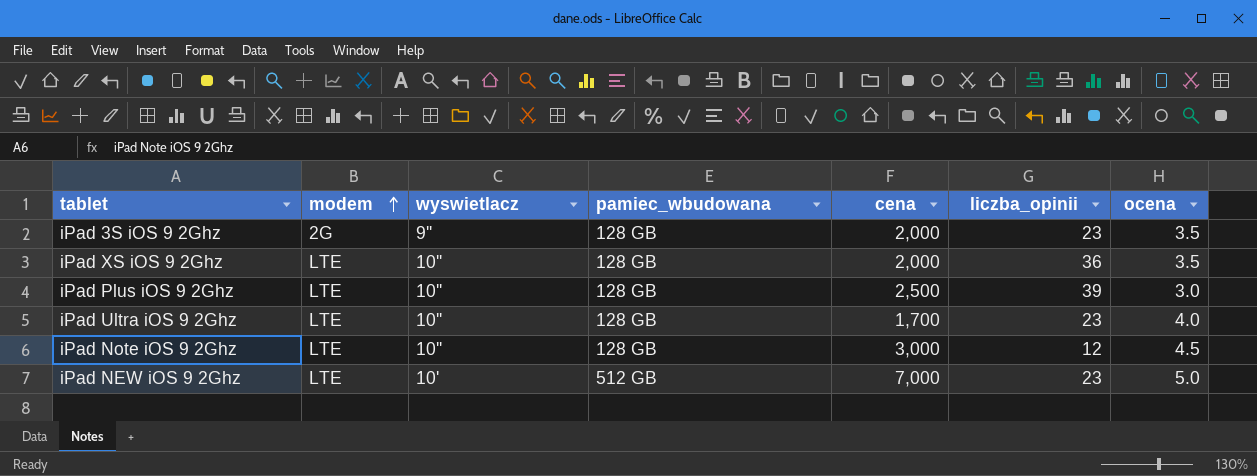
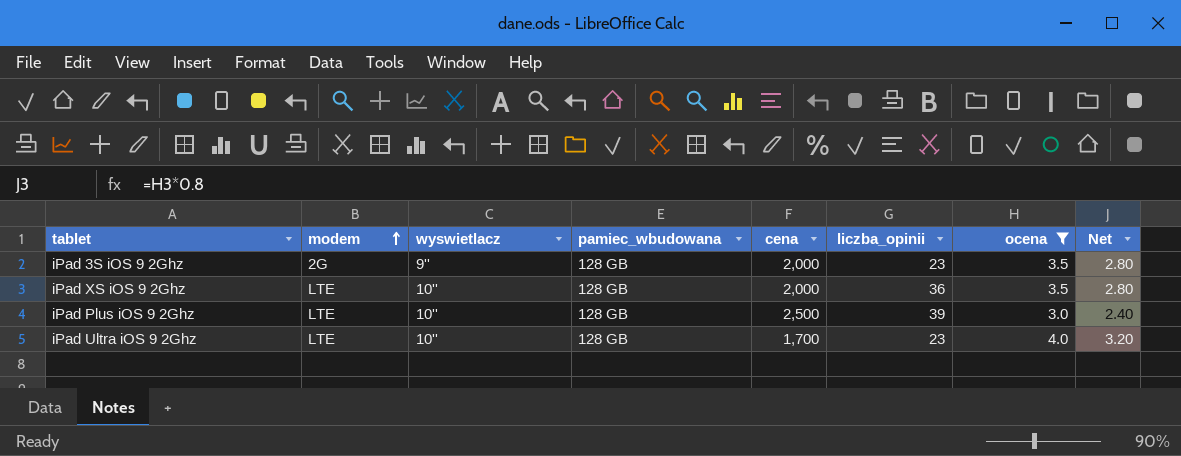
filter: none -> ocena <= 4.0
column Net | formula: none -> [ocena] * 0.8

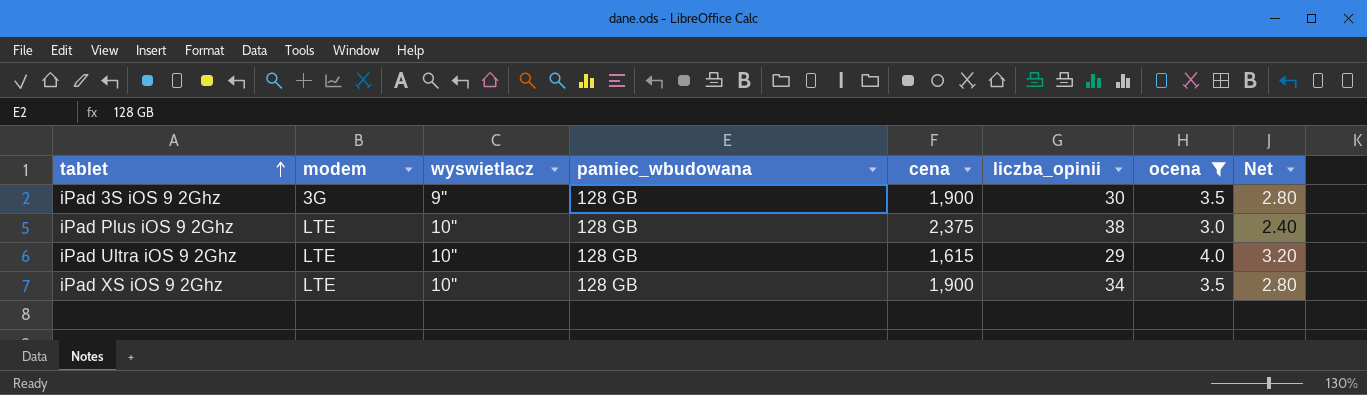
row order: modem ascending -> tablet ascending
iPad 3S iOS 9 2Ghz | modem: 2G -> 3G
iPad 3S iOS 9 2Ghz | cena: 2,000 -> 1,900
iPad 3S iOS 9 2Ghz | liczba_opinii: 23 -> 30
iPad Plus iOS 9 2Ghz | cena: 2,500 -> 2,375
iPad Plus iOS 9 2Ghz | liczba_opinii: 39 -> 38
iPad Ultra iOS 9 2Ghz | cena: 1,700 -> 1,615
iPad Ultra iOS 9 2Ghz | liczba_opinii: 23 -> 29
iPad XS iOS 9 2Ghz | cena: 2,000 -> 1,900
iPad XS iOS 9 2Ghz | liczba_opinii: 36 -> 34

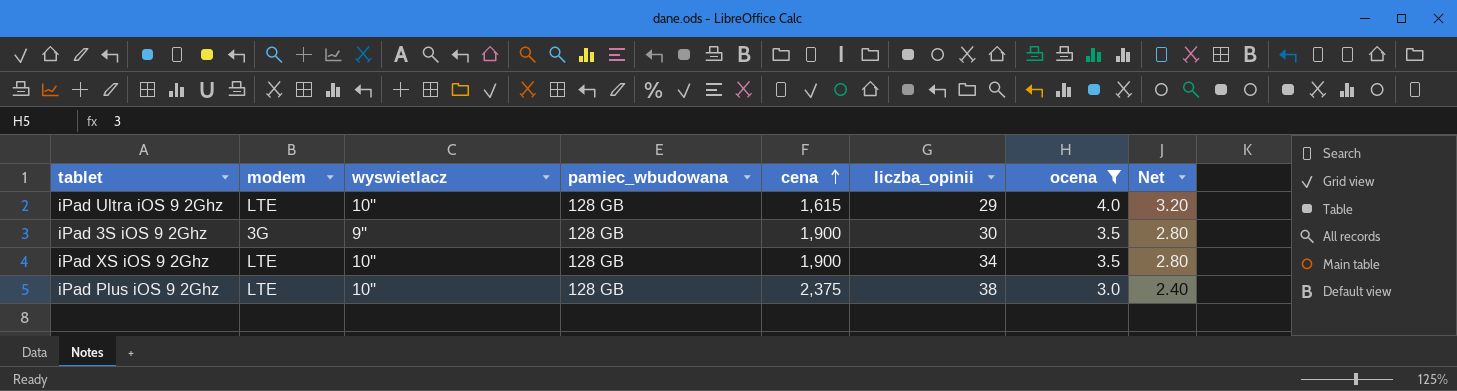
row order: tablet ascending -> cena ascending

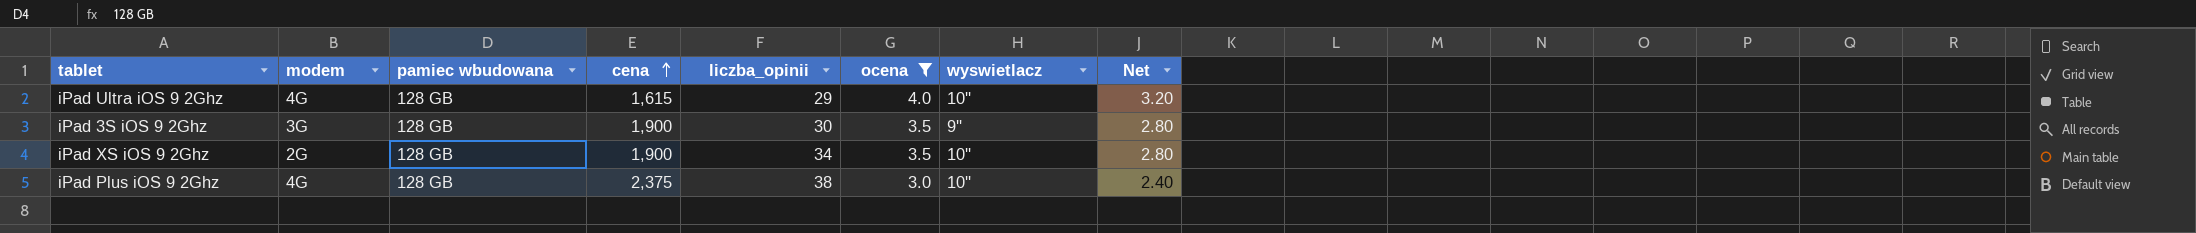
column name: pamiec_wbudowana -> pamiec wbudowana
column wyswietlacz | position: 3 -> 7
iPad Ultra iOS 9 2Ghz | modem: LTE -> 4G
iPad XS iOS 9 2Ghz | modem: LTE -> 2G
iPad Plus iOS 9 2Ghz | modem: LTE -> 4G

